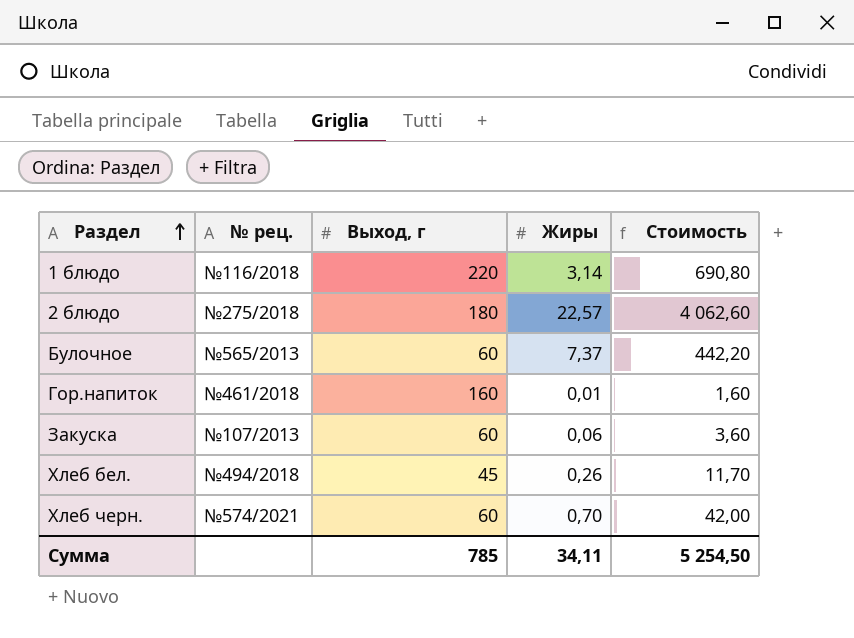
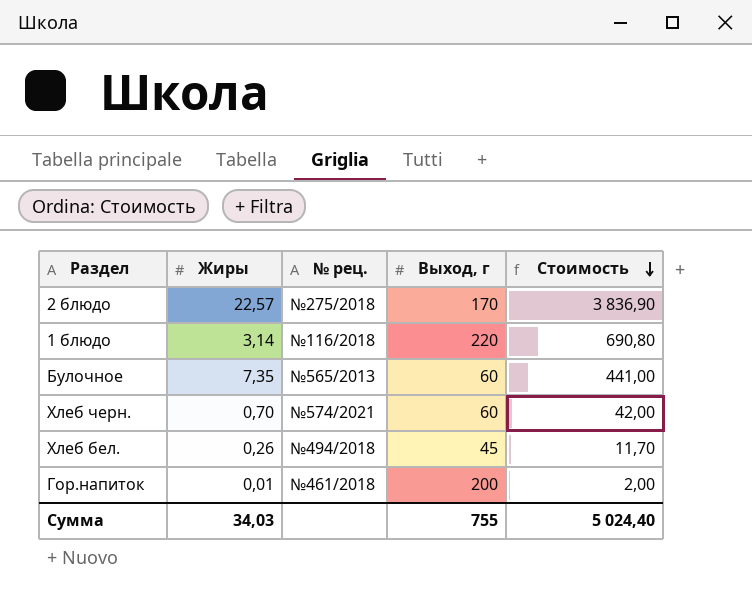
row order: Раздел ascending -> Стоимость descending
column Жиры | position: 4 -> 2
row Закуска: №107/2013 | 60 | 0,06 | 3,60 -> none
2 блюдо | Выход, г: 180 -> 170
2 блюдо | Стоимость: 4 062,60 -> 3 836,90
Булочное | Жиры: 7,37 -> 7,35
Булочное | Стоимость: 442,20 -> 441,00
Гор.напиток | Выход, г: 160 -> 200
Гор.напиток | Стоимость: 1,60 -> 2,00
Сумма | Жиры: 34,11 -> 34,03
Сумма | Выход, г: 785 -> 755
Сумма | Стоимость: 5 254,50 -> 5 024,40

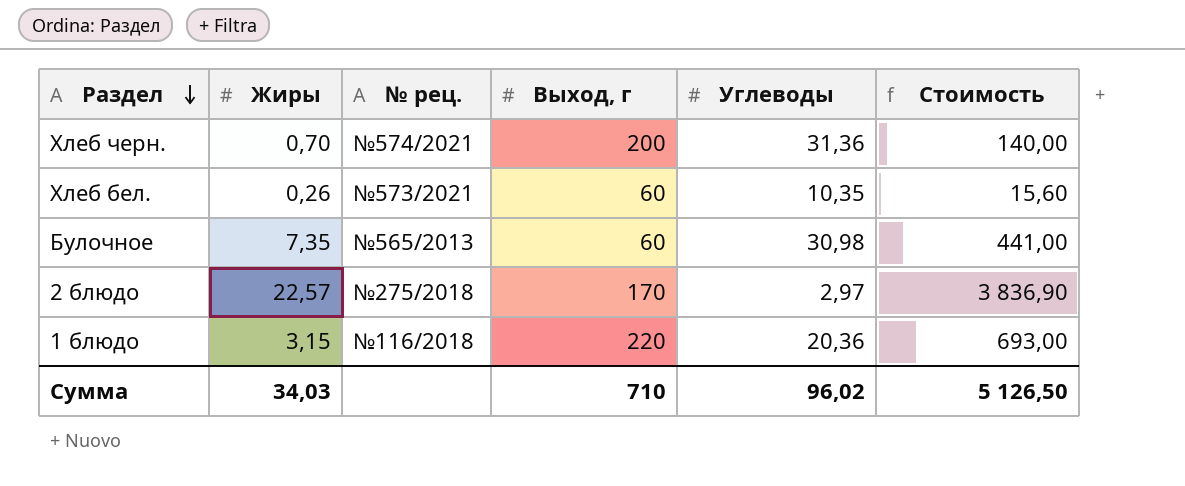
row order: Стоимость descending -> Раздел descending
column Углеводы | position: none -> 5
row Гор.напиток: 0,01 | №461/2018 | 200 | 2,00 -> none
Хлеб черн. | Выход, г: 60 -> 200
Хлеб черн. | Стоимость: 42,00 -> 140,00
Хлеб бел. | № рец.: №494/2018 -> №573/2021
Хлеб бел. | Выход, г: 45 -> 60
Хлеб бел. | Стоимость: 11,70 -> 15,60
1 блюдо | Жиры: 3,14 -> 3,15
1 блюдо | Стоимость: 690,80 -> 693,00
Сумма | Выход, г: 755 -> 710
Сумма | Стоимость: 5 024,40 -> 5 126,50

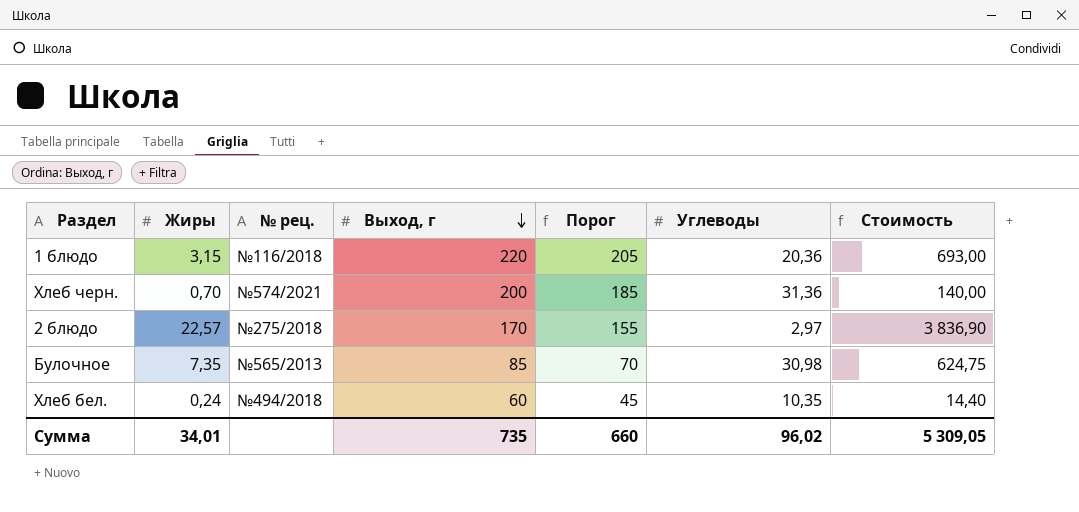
row order: Раздел descending -> Выход, г descending
column Порог | formula: none -> [Выход, г] - 15
Булочное | Выход, г: 60 -> 85
Булочное | Стоимость: 441,00 -> 624,75
Хлеб бел. | Жиры: 0,26 -> 0,24
Хлеб бел. | № рец.: №573/2021 -> №494/2018
Хлеб бел. | Стоимость: 15,60 -> 14,40
Сумма | Жиры: 34,03 -> 34,01
Сумма | Выход, г: 710 -> 735
Сумма | Стоимость: 5 126,50 -> 5 309,05

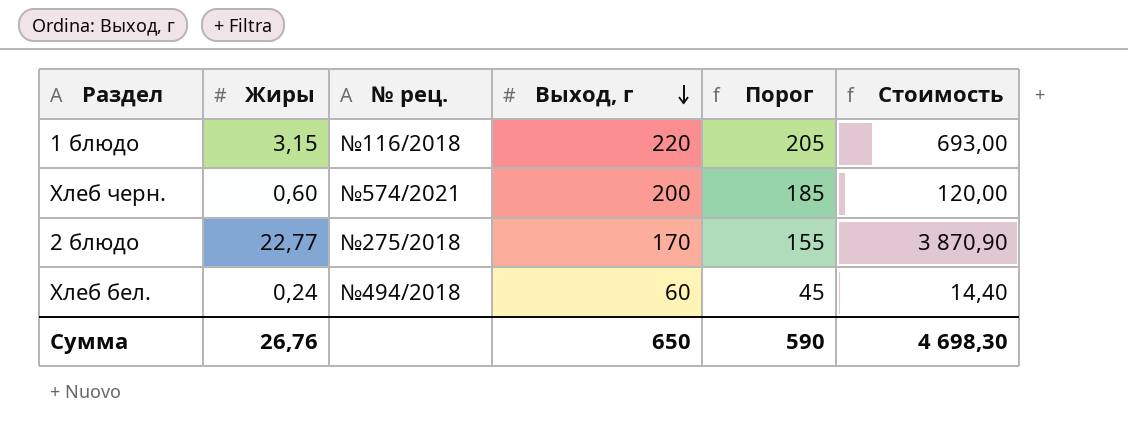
column Углеводы | position: 6 -> none
row Булочное: 7,35 | №565/2013 | 85 | 70 | 30,98 | 624,75 -> none
Хлеб черн. | Жиры: 0,70 -> 0,60
Хлеб черн. | Стоимость: 140,00 -> 120,00
2 блюдо | Жиры: 22,57 -> 22,77
2 блюдо | Стоимость: 3 836,90 -> 3 870,90
Сумма | Жиры: 34,01 -> 26,76
Сумма | Выход, г: 735 -> 650
Сумма | Порог: 660 -> 590
Сумма | Стоимость: 5 309,05 -> 4 698,30

